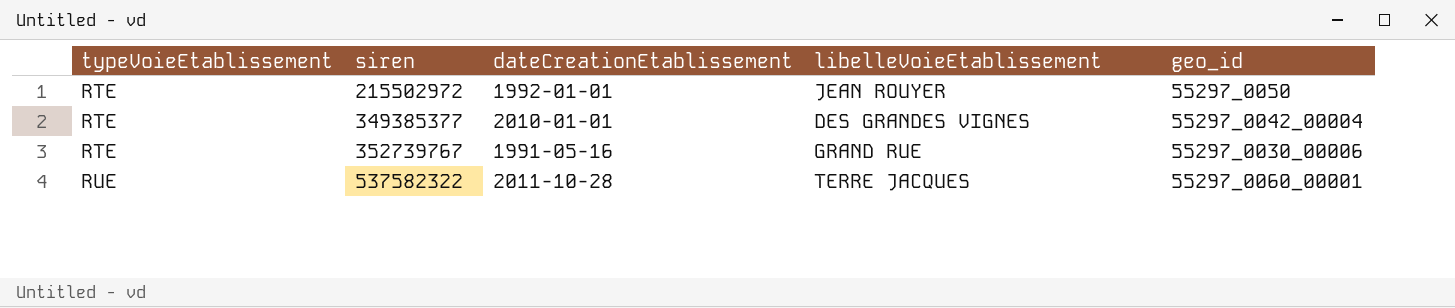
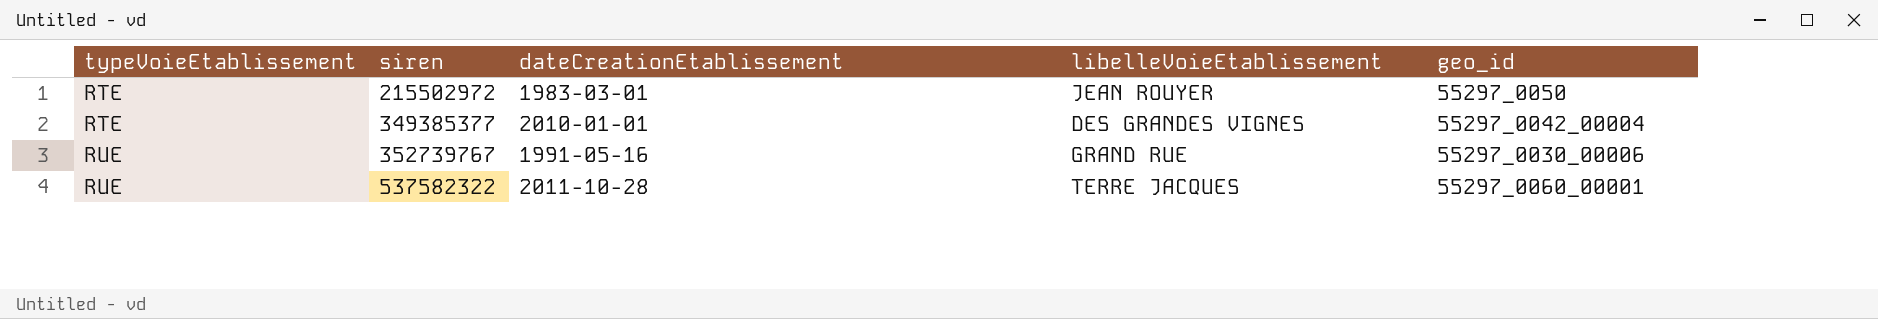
215502972 | dateCreationEtablissement: 1992-01-01 -> 1983-03-01
352739767 | typeVoieEtablissement: RTE -> RUE

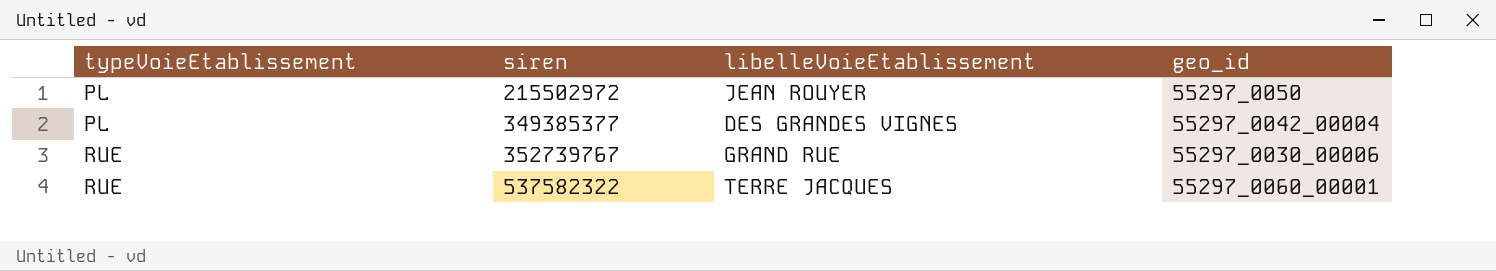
column dateCreationEtablissement | position: 3 -> none
215502972 | typeVoieEtablissement: RTE -> PL
349385377 | typeVoieEtablissement: RTE -> PL

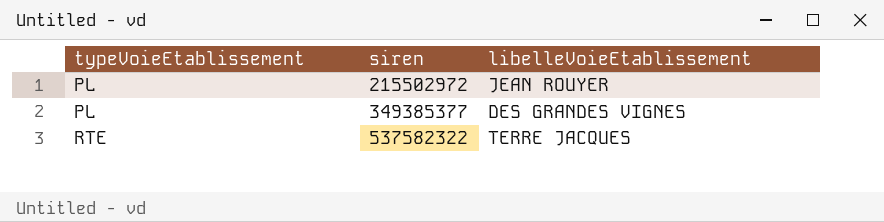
column geo_id | position: 4 -> none
row 352739767: RUE | GRAND RUE | 55297_0030_00006 -> none
537582322 | typeVoieEtablissement: RUE -> RTE

